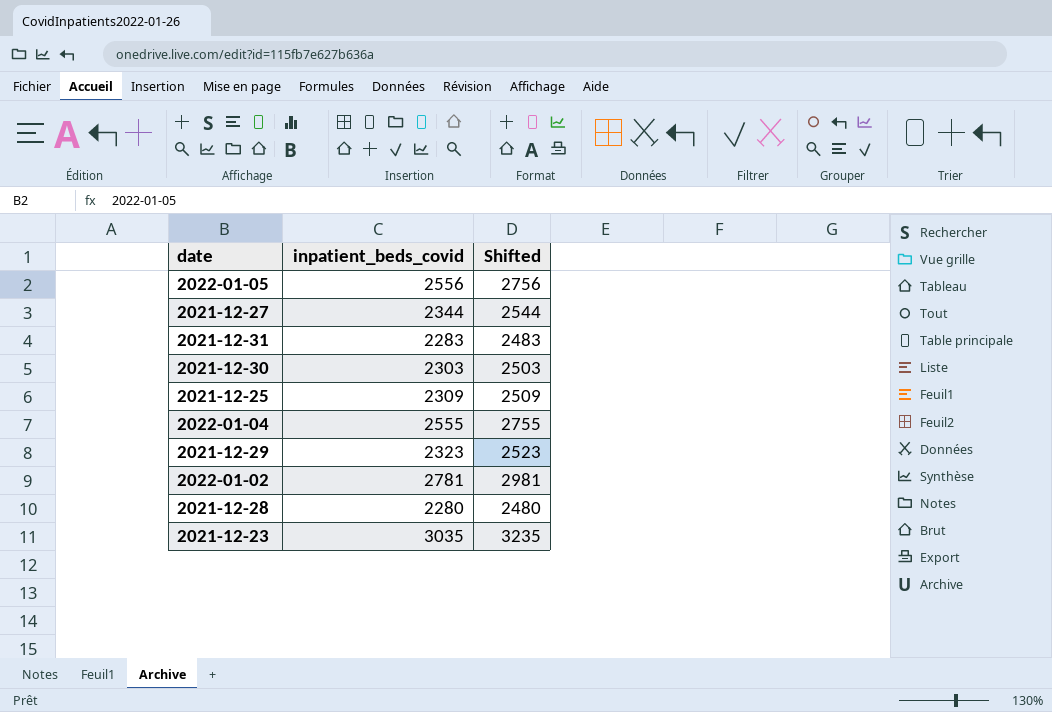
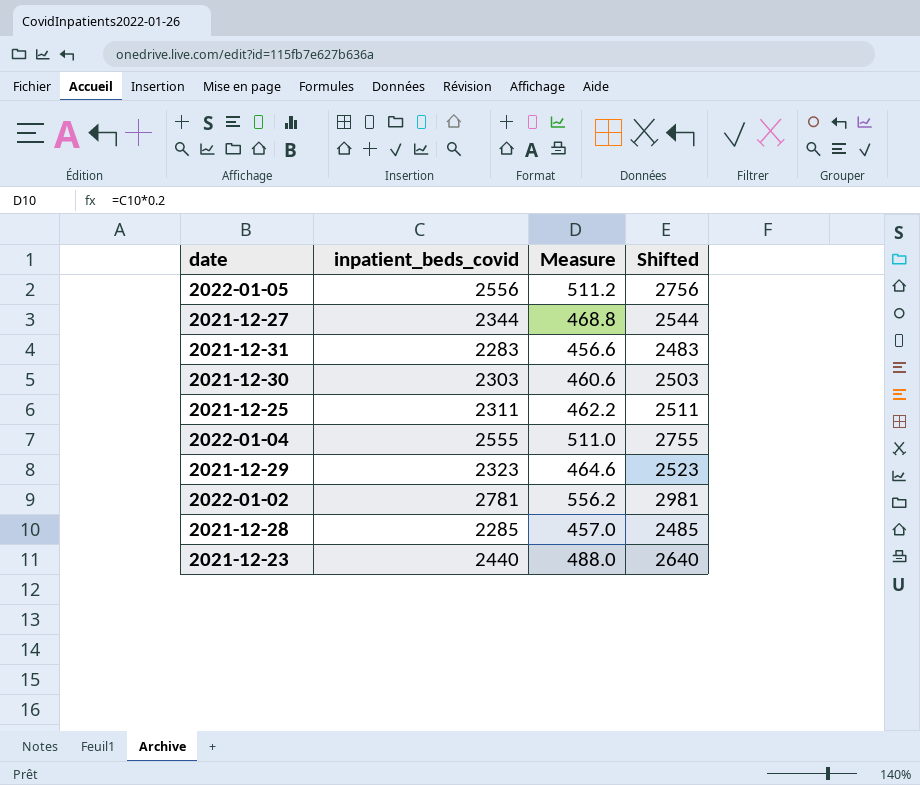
column Measure | formula: none -> [inpatient_beds_covid] * 0.2
2021-12-25 | inpatient_beds_covid: 2309 -> 2311
2021-12-25 | Shifted: 2509 -> 2511
2021-12-28 | inpatient_beds_covid: 2280 -> 2285
2021-12-28 | Shifted: 2480 -> 2485
2021-12-23 | inpatient_beds_covid: 3035 -> 2440
2021-12-23 | Shifted: 3235 -> 2640

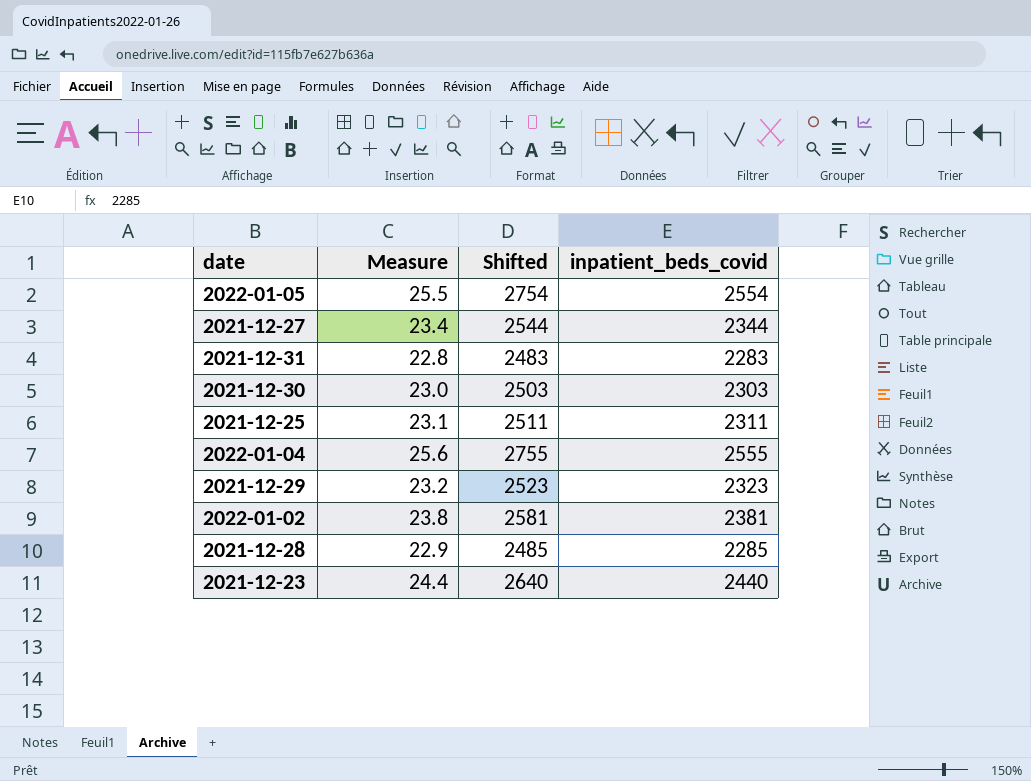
column Measure | formula: [inpatient_beds_covid] * 0.2 -> [inpatient_beds_covid] * 0.01
column inpatient_beds_covid | position: 2 -> 4
2022-01-05 | Shifted: 2756 -> 2754
2022-01-05 | inpatient_beds_covid: 2556 -> 2554
2022-01-02 | Shifted: 2981 -> 2581
2022-01-02 | inpatient_beds_covid: 2781 -> 2381

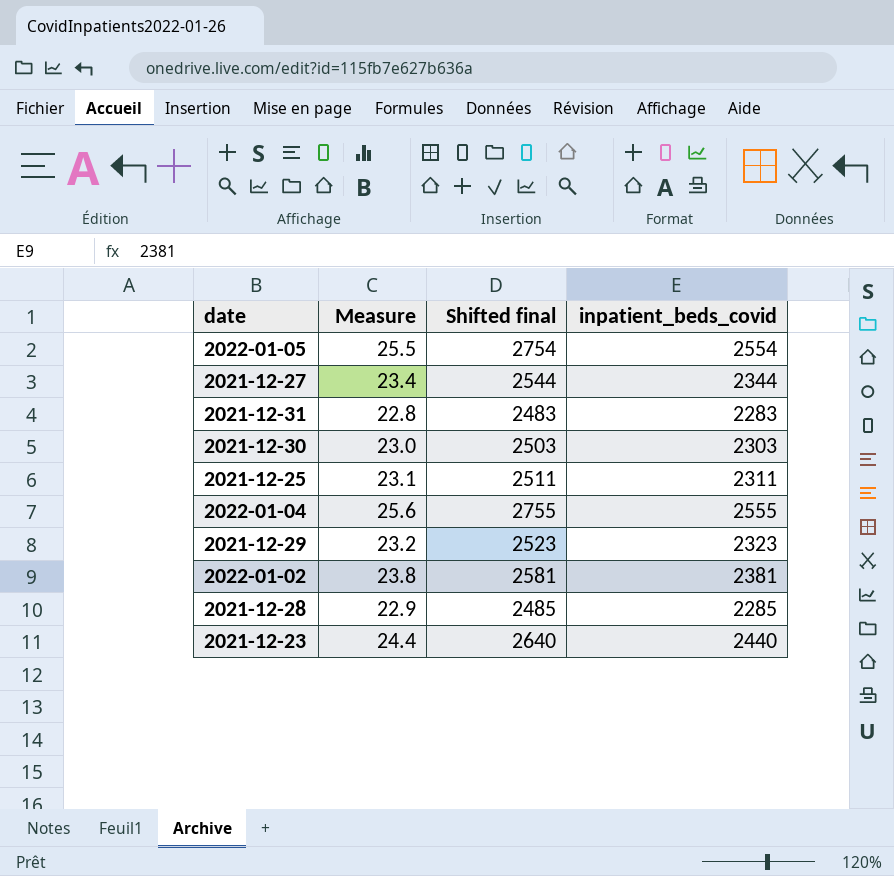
column name: Shifted -> Shifted final

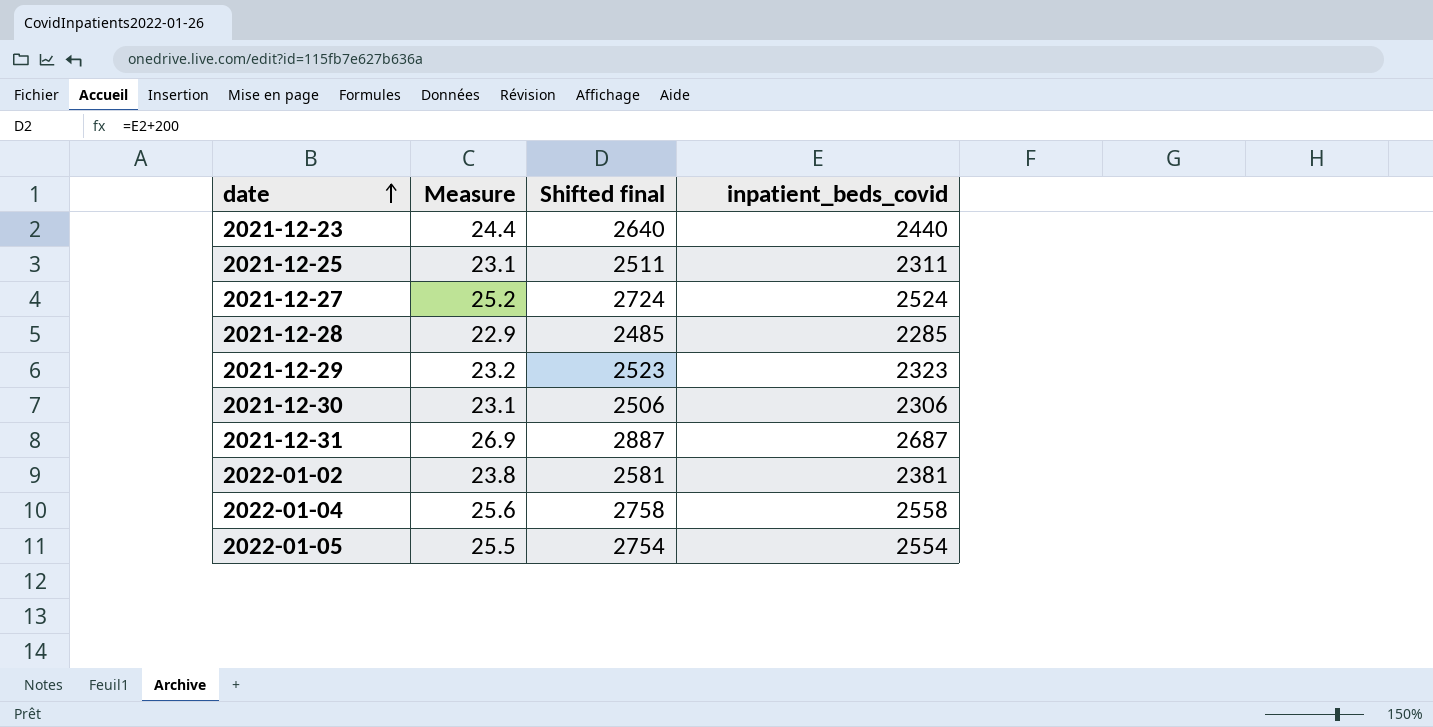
row order: none -> date ascending
2021-12-27 | Measure: 23.4 -> 25.2
2021-12-27 | Shifted final: 2544 -> 2724
2021-12-27 | inpatient_beds_covid: 2344 -> 2524
2021-12-30 | Measure: 23.0 -> 23.1
2021-12-30 | Shifted final: 2503 -> 2506
2021-12-30 | inpatient_beds_covid: 2303 -> 2306
2021-12-31 | Measure: 22.8 -> 26.9
2021-12-31 | Shifted final: 2483 -> 2887
2021-12-31 | inpatient_beds_covid: 2283 -> 2687
2022-01-04 | Shifted final: 2755 -> 2758
2022-01-04 | inpatient_beds_covid: 2555 -> 2558

